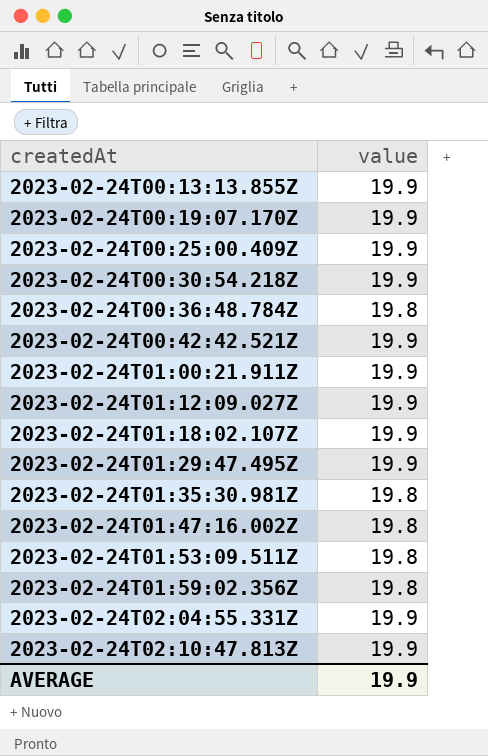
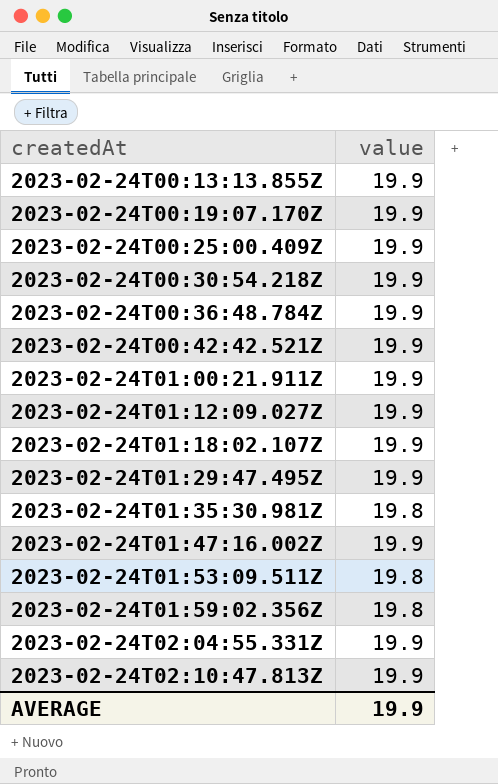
2023-02-24T00:36:48.784Z | value: 19.8 -> 19.9
2023-02-24T01:47:16.002Z | value: 19.8 -> 19.9

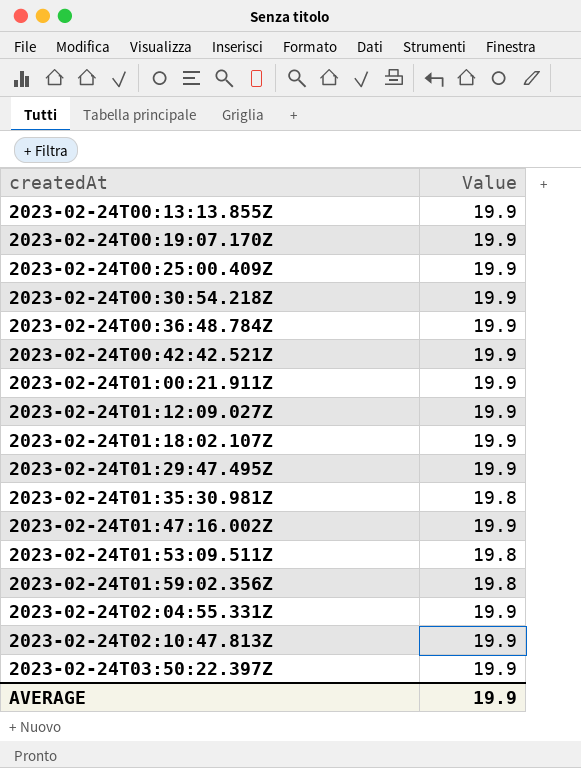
column name: value -> Value
row 2023-02-24T03:50:22.397Z: none -> 19.9

